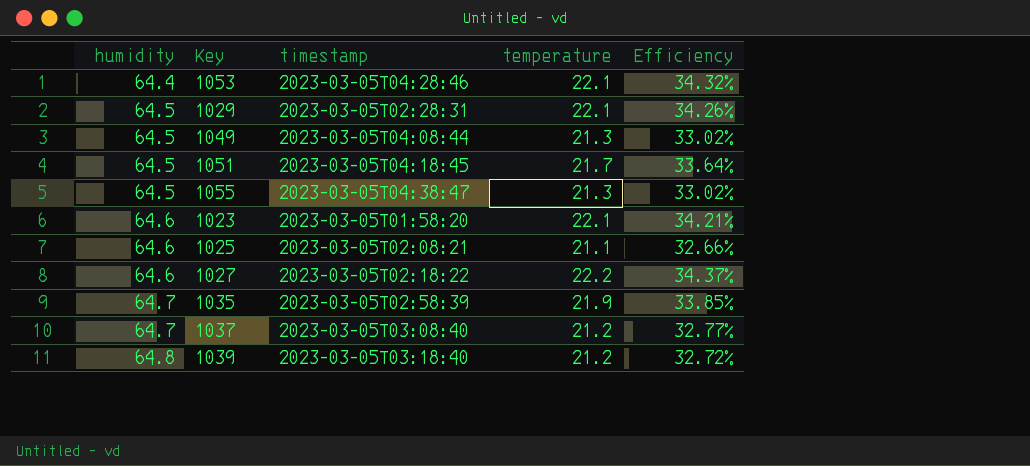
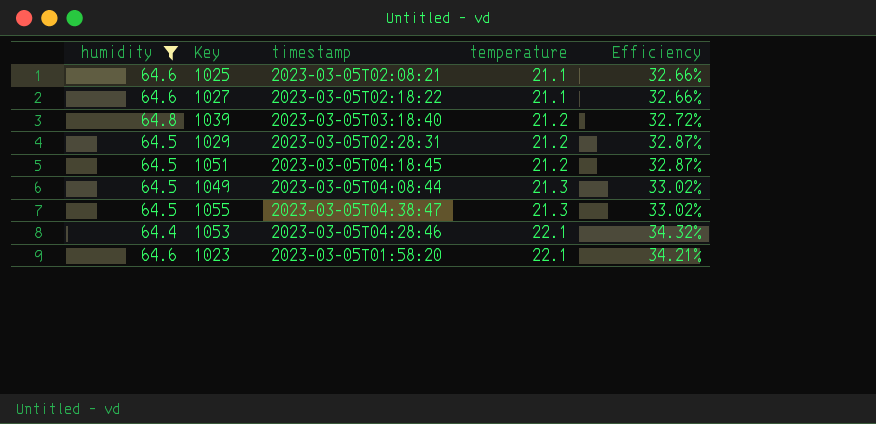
filter: none -> humidity != 64.7
row order: humidity ascending -> temperature ascending
1027 | temperature: 22.2 -> 21.1
1027 | Efficiency: 34.37% -> 32.66%
1029 | temperature: 22.1 -> 21.2
1029 | Efficiency: 34.26% -> 32.87%
1051 | temperature: 21.7 -> 21.2
1051 | Efficiency: 33.64% -> 32.87%

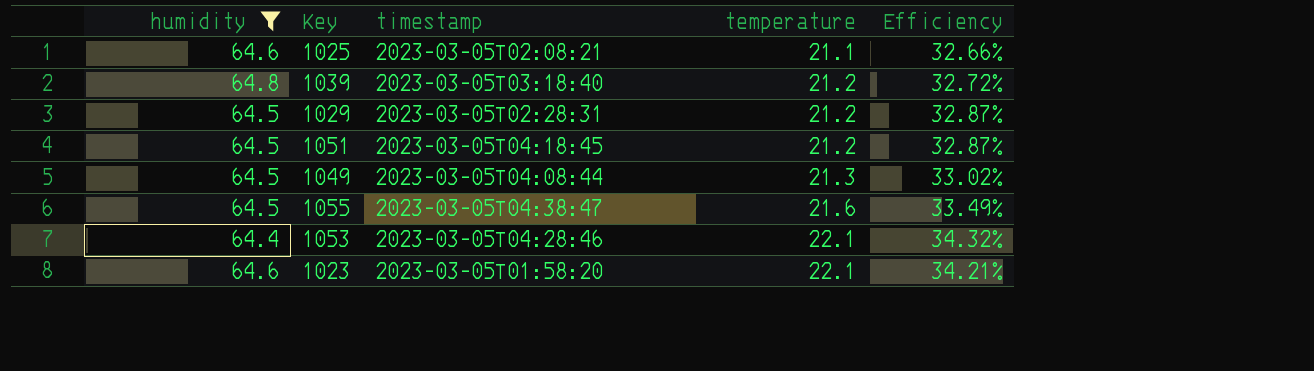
row 1027: 64.6 | 2023-03-05T02:18:22 | 21.1 | 32.66% -> none
1055 | temperature: 21.3 -> 21.6
1055 | Efficiency: 33.02% -> 33.49%

